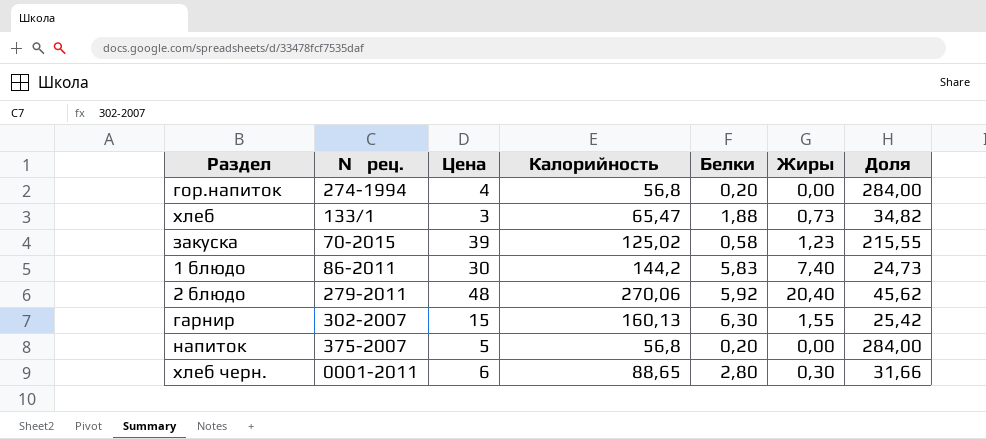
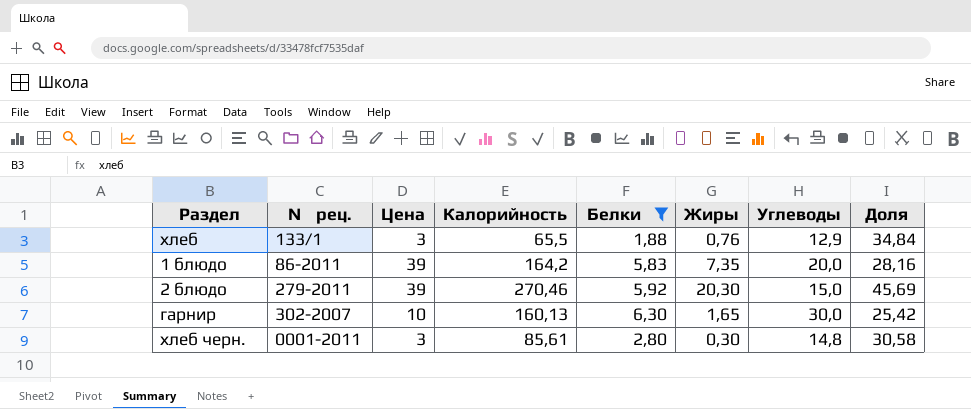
filter: none -> Белки >= 1,88
column Углеводы | position: none -> 7
хлеб | Калорийность: 65,47 -> 65,5
хлеб | Жиры: 0,73 -> 0,76
хлеб | Доля: 34,82 -> 34,84
1 блюдо | Цена: 30 -> 39
1 блюдо | Калорийность: 144,2 -> 164,2
1 блюдо | Жиры: 7,40 -> 7,35
1 блюдо | Доля: 24,73 -> 28,16
2 блюдо | Цена: 48 -> 39
2 блюдо | Калорийность: 270,06 -> 270,46
2 блюдо | Жиры: 20,40 -> 20,30
2 блюдо | Доля: 45,62 -> 45,69
гарнир | Цена: 15 -> 10
гарнир | Жиры: 1,55 -> 1,65
хлеб черн. | Цена: 6 -> 3
хлеб черн. | Калорийность: 88,65 -> 85,61
хлеб черн. | Доля: 31,66 -> 30,58

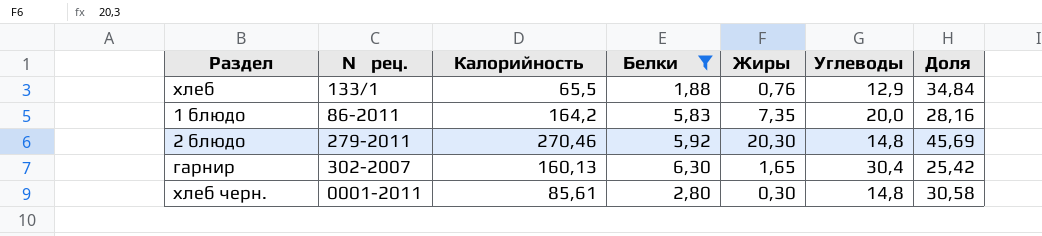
column Цена | position: 3 -> none
2 блюдо | Углеводы: 15,0 -> 14,8
гарнир | Углеводы: 30,0 -> 30,4

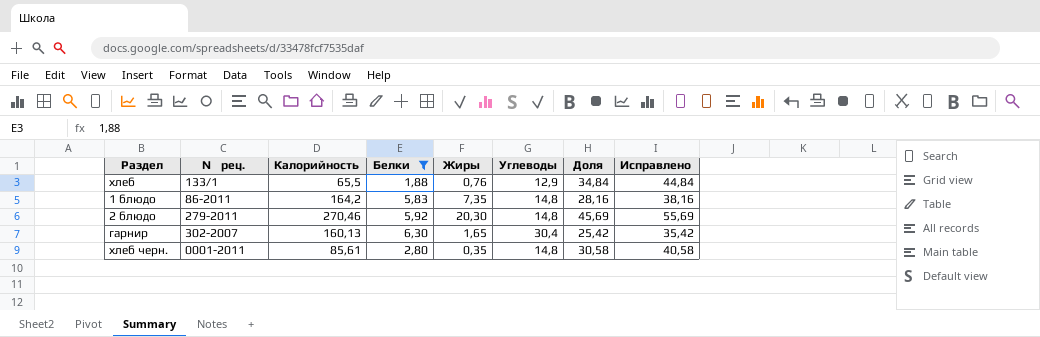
column Исправлено | formula: none -> [Доля] + 10
1 блюдо | Углеводы: 20,0 -> 14,8
хлеб черн. | Жиры: 0,30 -> 0,35

